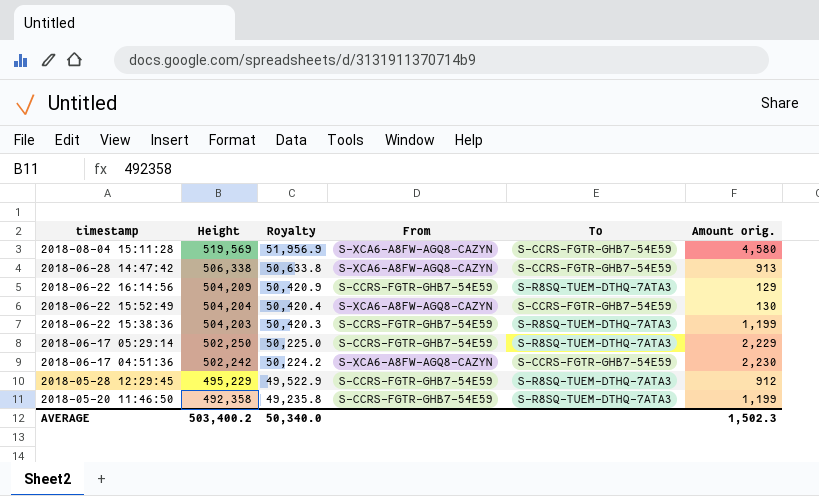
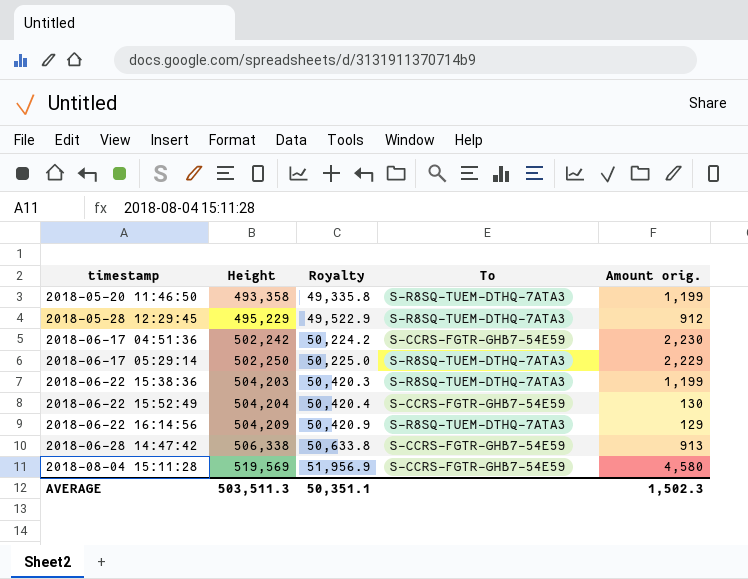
row order: timestamp descending -> timestamp ascending
column From | position: 4 -> none
2018-05-20 11:46:50 | Height: 492,358 -> 493,358
2018-05-20 11:46:50 | Royalty: 49,235.8 -> 49,335.8
AVERAGE | Height: 503,400.2 -> 503,511.3
AVERAGE | Royalty: 50,340.0 -> 50,351.1

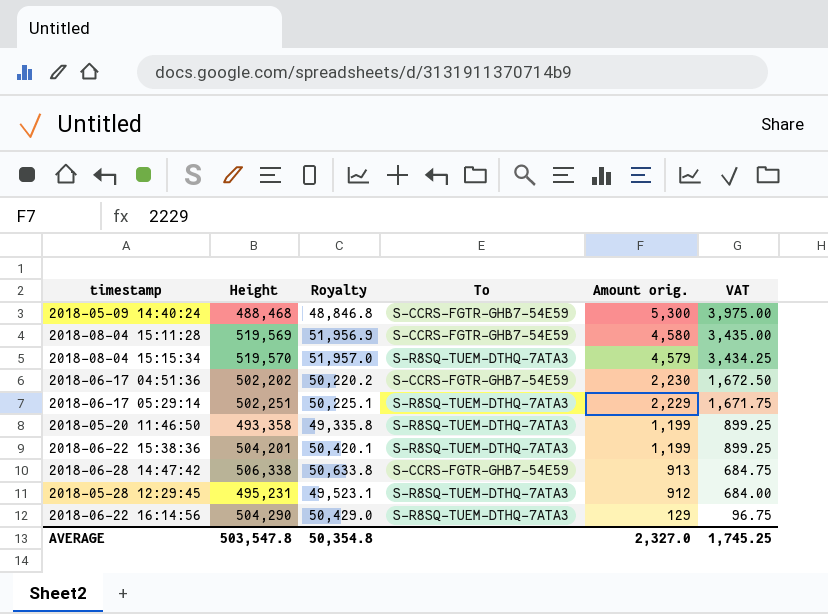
row order: timestamp ascending -> Amount orig. descending
column VAT | formula: none -> [Amount orig.] * 0.75
row 2018-06-22 15:52:49: 504,204 | 50,420.4 | S-CCRS-FGTR-GHB7-54E59 | 130 -> none
row 2018-05-09 14:40:24: none -> 488,468 | 48,846.8 | S-CCRS-FGTR-GHB7-54E59 | 5,300 | 3,975.00
row 2018-08-04 15:15:34: none -> 519,570 | 51,957.0 | S-R8SQ-TUEM-DTHQ-7ATA3 | 4,579 | 3,434.25
2018-06-17 04:51:36 | Height: 502,242 -> 502,202
2018-06-17 04:51:36 | Royalty: 50,224.2 -> 50,220.2
2018-06-17 05:29:14 | Height: 502,250 -> 502,251
2018-06-17 05:29:14 | Royalty: 50,225.0 -> 50,225.1
2018-06-22 15:38:36 | Height: 504,203 -> 504,201
2018-06-22 15:38:36 | Royalty: 50,420.3 -> 50,420.1
2018-05-28 12:29:45 | Height: 495,229 -> 495,231
2018-05-28 12:29:45 | Royalty: 49,522.9 -> 49,523.1
2018-06-22 16:14:56 | Height: 504,209 -> 504,290
2018-06-22 16:14:56 | Royalty: 50,420.9 -> 50,429.0
AVERAGE | Height: 503,511.3 -> 503,547.8
AVERAGE | Royalty: 50,351.1 -> 50,354.8
AVERAGE | Amount orig.: 1,502.3 -> 2,327.0

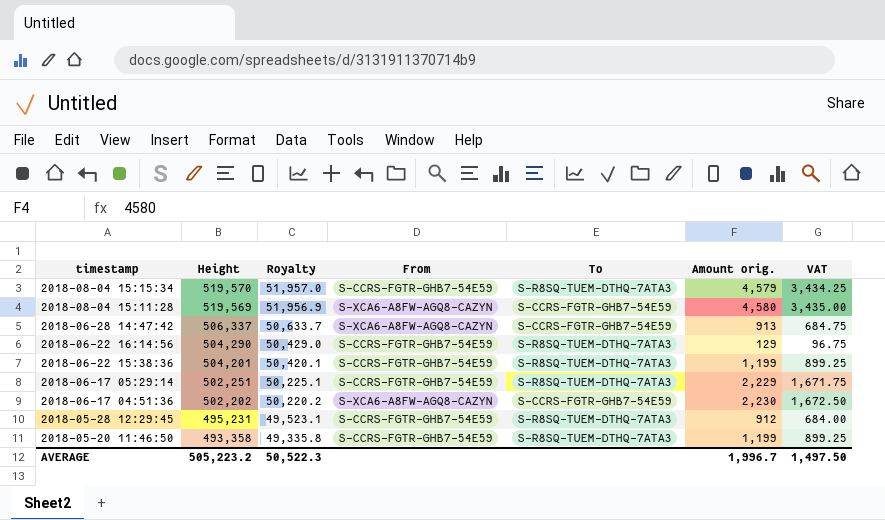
row order: Amount orig. descending -> timestamp descending
column From | position: none -> 4
row 2018-05-09 14:40:24: 488,468 | 48,846.8 | S-CCRS-FGTR-GHB7-54E59 | 5,300 | 3,975.00 -> none
2018-06-28 14:47:42 | Height: 506,338 -> 506,337
2018-06-28 14:47:42 | Royalty: 50,633.8 -> 50,633.7
AVERAGE | Height: 503,547.8 -> 505,223.2
AVERAGE | Royalty: 50,354.8 -> 50,522.3
AVERAGE | Amount orig.: 2,327.0 -> 1,996.7
AVERAGE | VAT: 1,745.25 -> 1,497.50

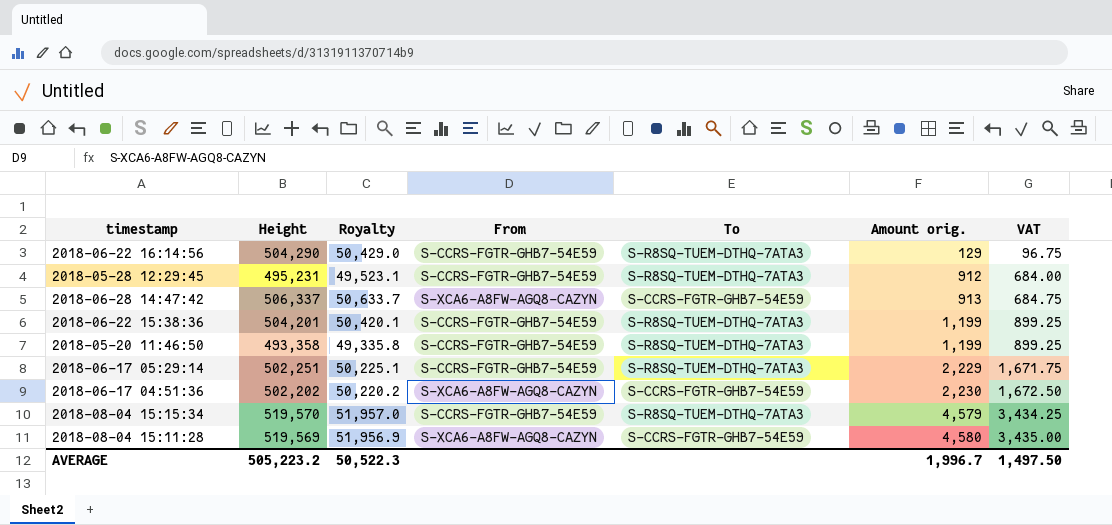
row order: timestamp descending -> Amount orig. ascending

